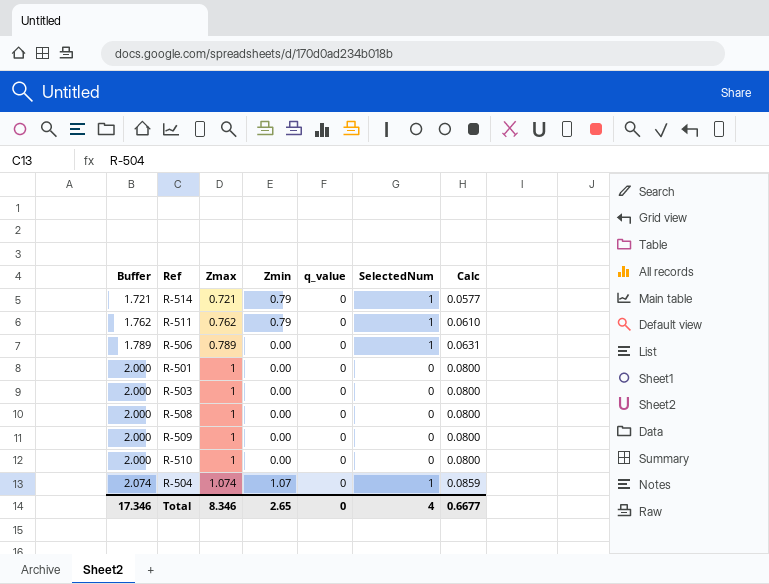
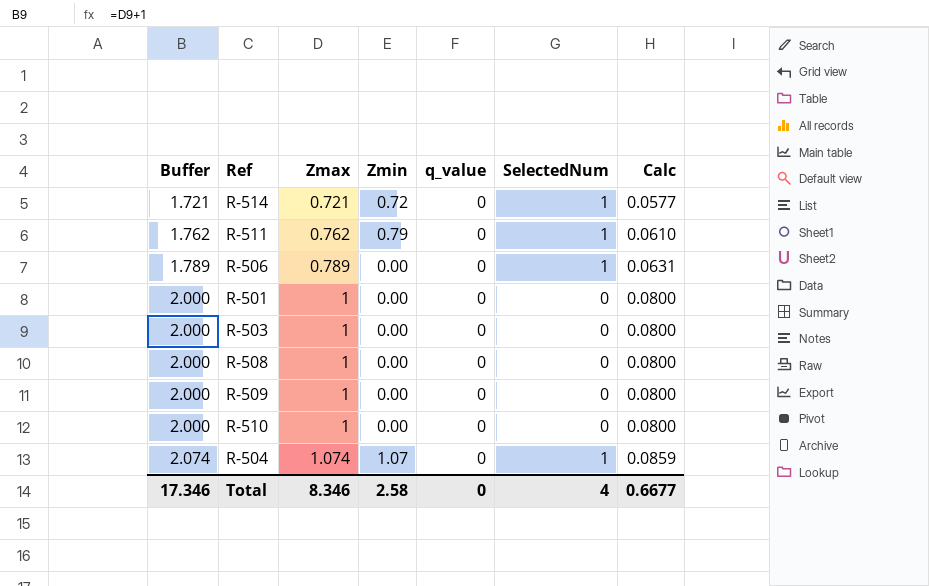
R-514 | Zmin: 0.79 -> 0.72
Total | Zmin: 2.65 -> 2.58

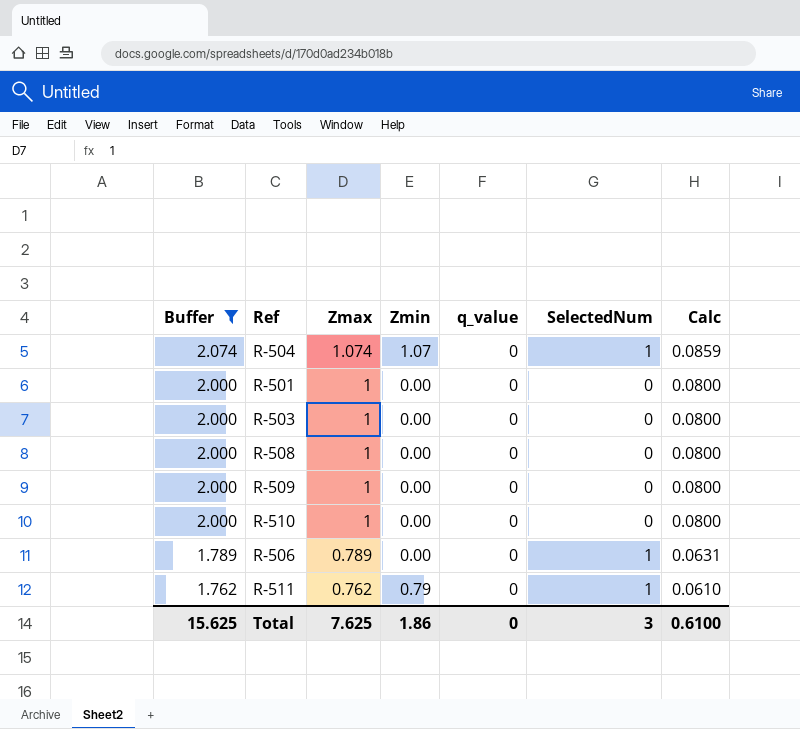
filter: none -> Buffer != 1.721
row order: Buffer ascending -> Buffer descending
Total | Buffer: 17.346 -> 15.625
Total | Zmax: 8.346 -> 7.625
Total | Zmin: 2.58 -> 1.86
Total | SelectedNum: 4 -> 3
Total | Calc: 0.6677 -> 0.6100

